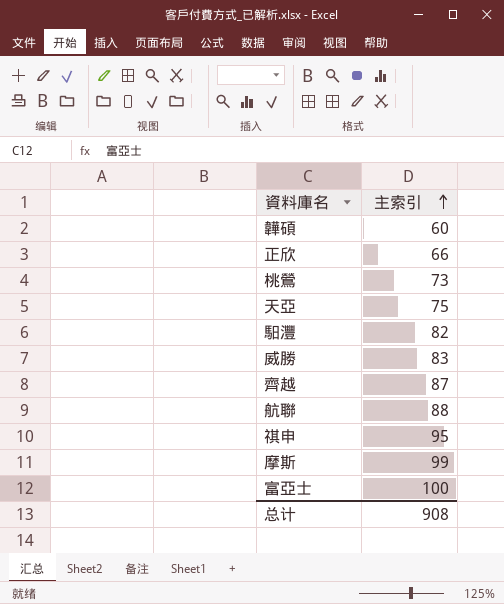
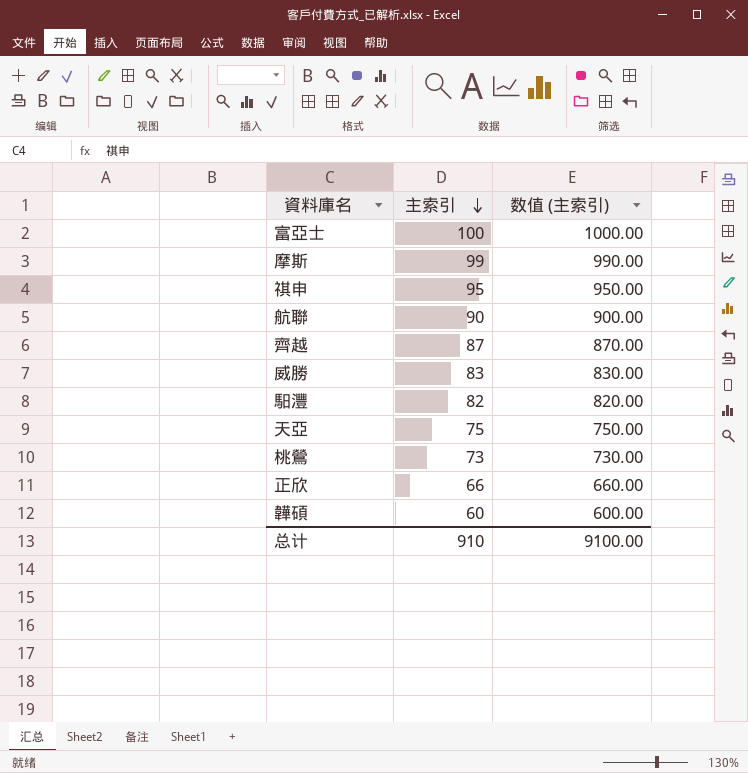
row order: 主索引 ascending -> 主索引 descending
column 数值 (主索引) | formula: none -> [主索引] * 10
航聯 | 主索引: 88 -> 90
总计 | 主索引: 908 -> 910

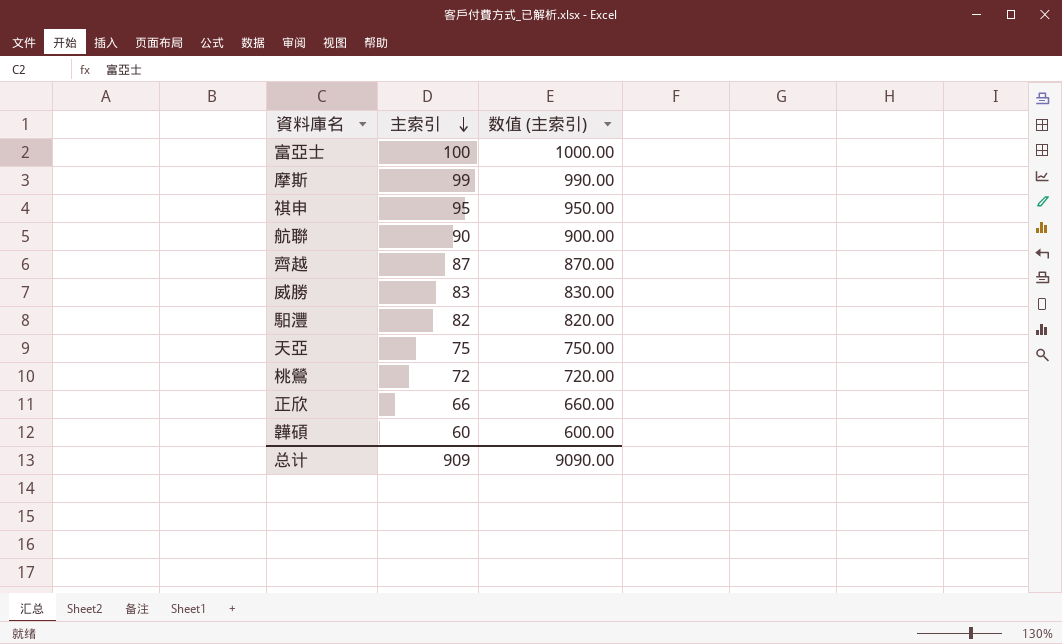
桃鶯 | 主索引: 73 -> 72
桃鶯 | 数值 (主索引): 730.00 -> 720.00
总计 | 主索引: 910 -> 909
总计 | 数值 (主索引): 9100.00 -> 9090.00

